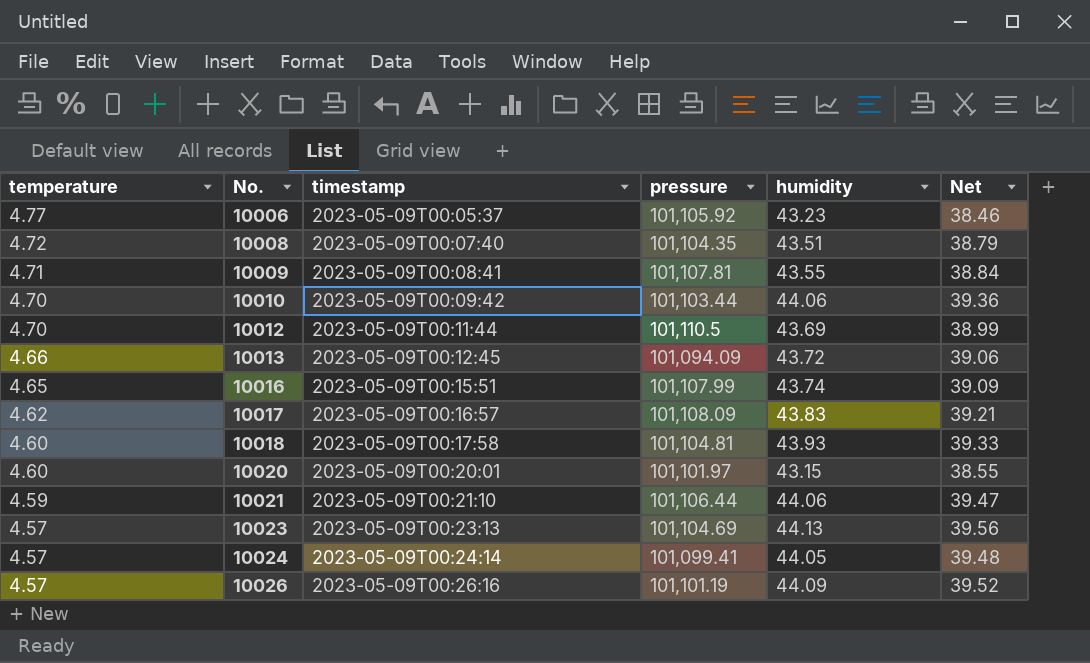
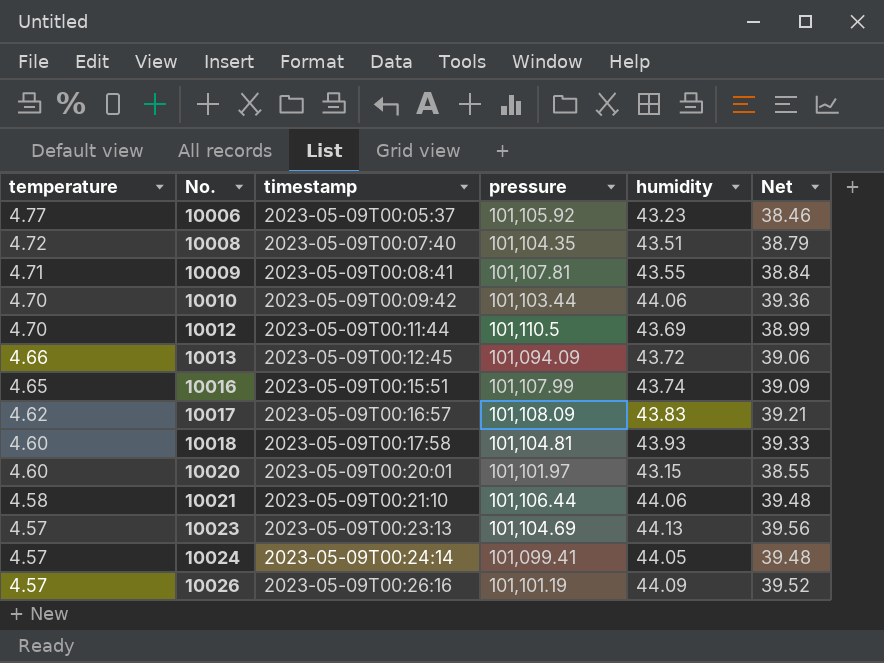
10021 | temperature: 4.59 -> 4.58
10021 | Net: 39.47 -> 39.48

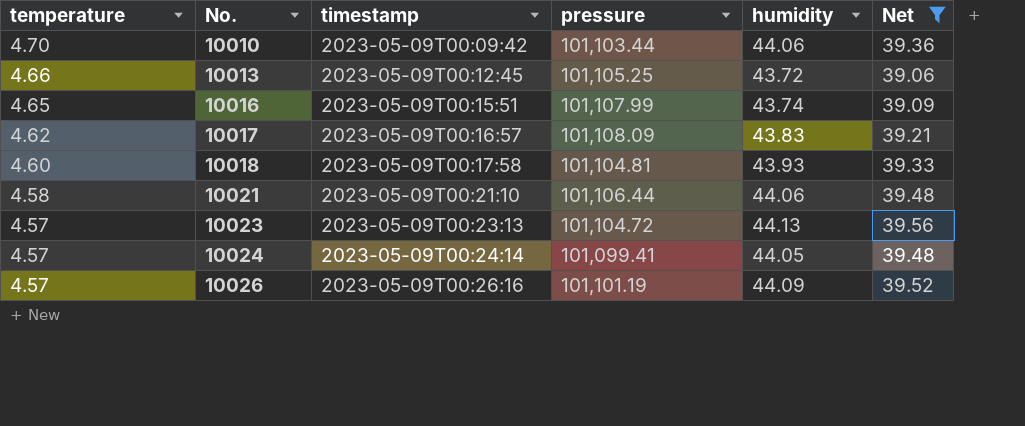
filter: none -> Net >= 39.06
10013 | pressure: 101,094.09 -> 101,105.25
10023 | pressure: 101,104.69 -> 101,104.72

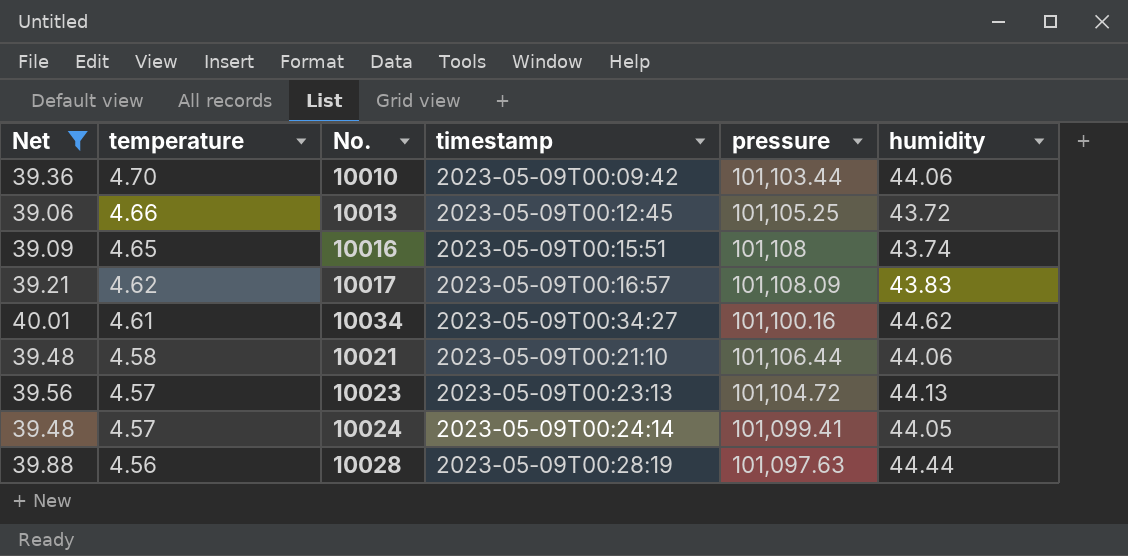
column Net | position: 6 -> 1
row 10018: 4.60 | 2023-05-09T00:17:58 | 101,104.81 | 43.93 | 39.33 -> none
row 10026: 4.57 | 2023-05-09T00:26:16 | 101,101.19 | 44.09 | 39.52 -> none
10016 | pressure: 101,107.99 -> 101,108
row 10034: none -> 40.01 | 4.61 | 2023-05-09T00:34:27 | 101,100.16 | 44.62
row 10028: none -> 39.88 | 4.56 | 2023-05-09T00:28:19 | 101,097.63 | 44.44

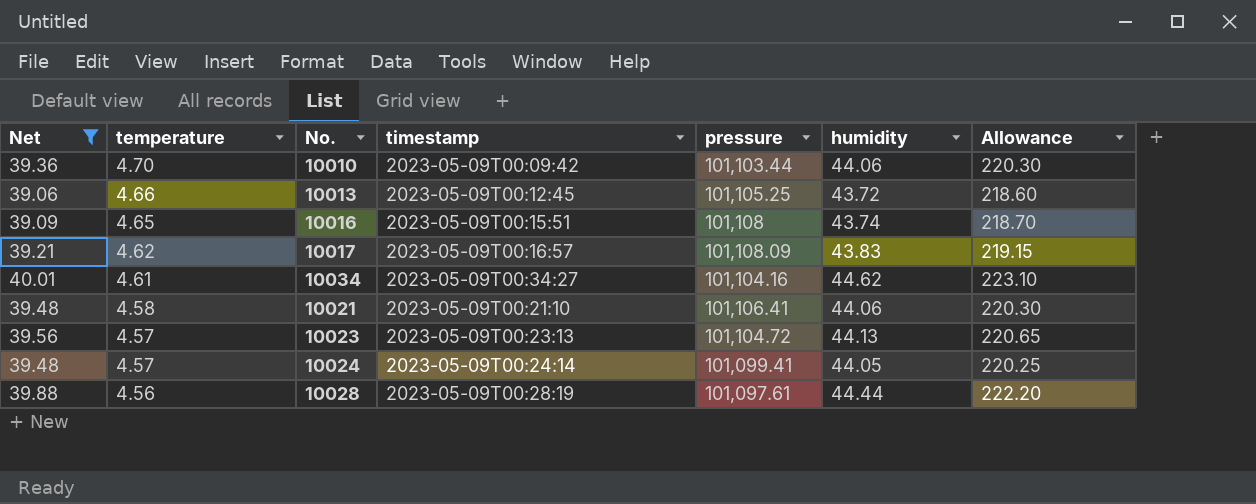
column Allowance | formula: none -> [humidity] * 5
10034 | pressure: 101,100.16 -> 101,104.16
10021 | pressure: 101,106.44 -> 101,106.41
10028 | pressure: 101,097.63 -> 101,097.61

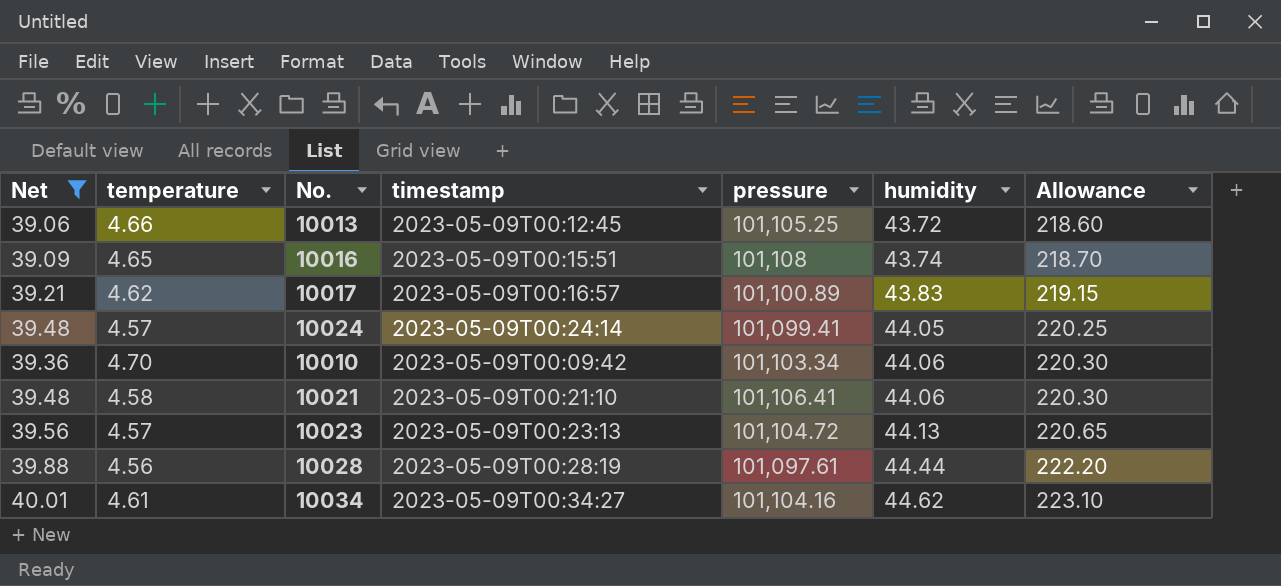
row order: temperature descending -> humidity ascending
10017 | pressure: 101,108.09 -> 101,100.89
10010 | pressure: 101,103.44 -> 101,103.34

